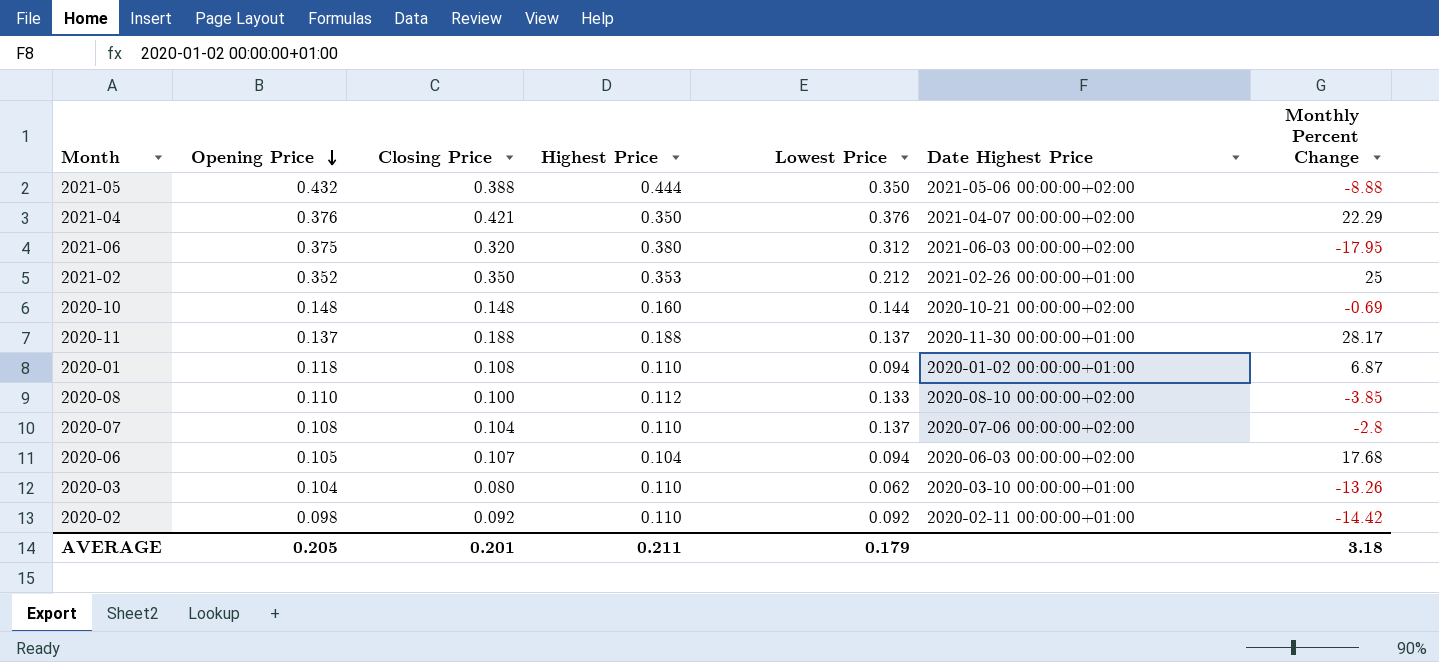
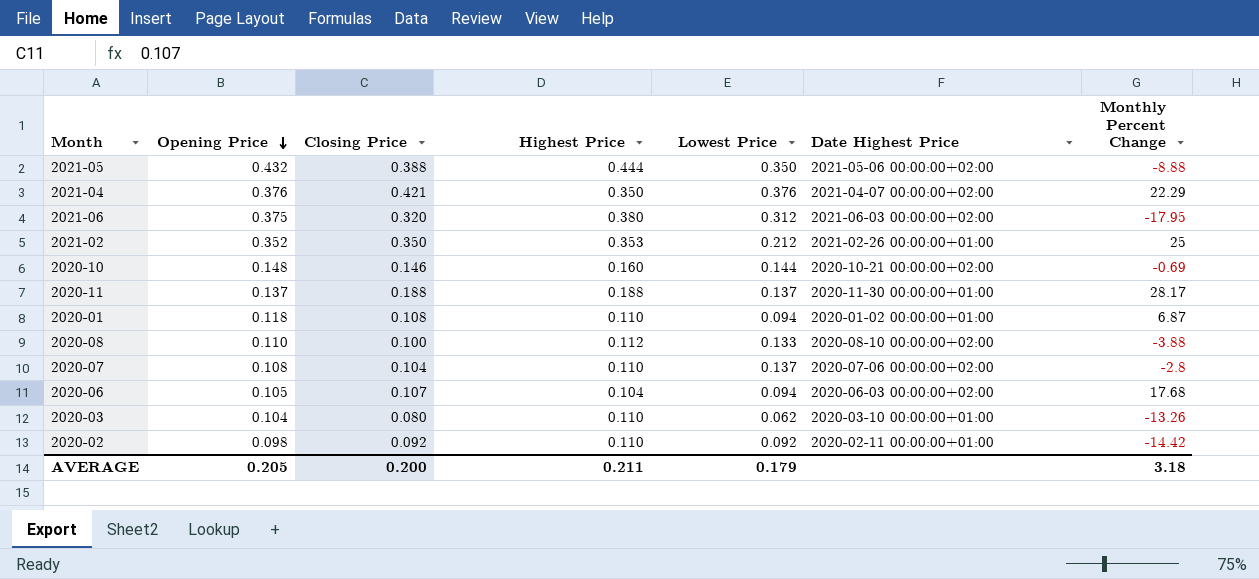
2020-10 | Closing Price: 0.148 -> 0.146
2020-08 | Monthly Percent Change: -3.85 -> -3.88
AVERAGE | Closing Price: 0.201 -> 0.200

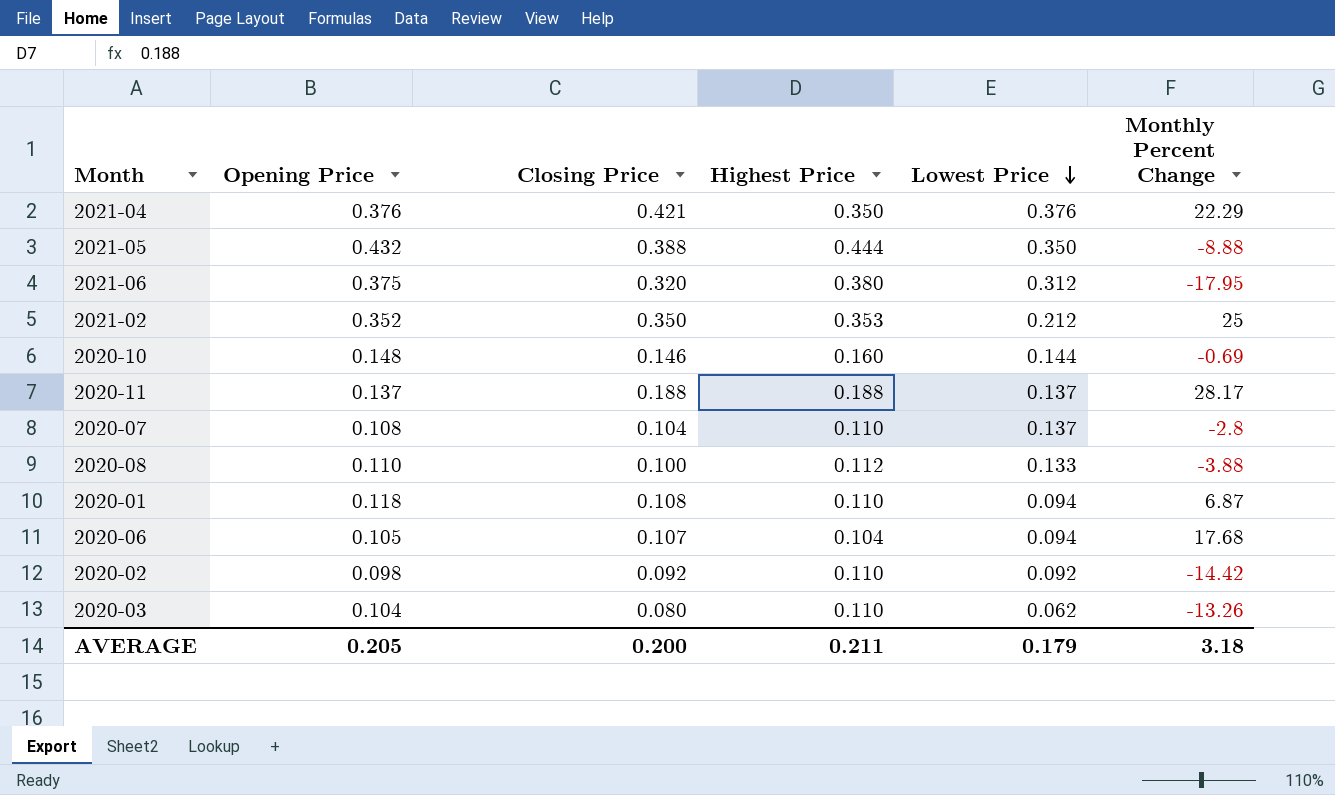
row order: Opening Price descending -> Lowest Price descending
column Date Highest Price | position: 6 -> none

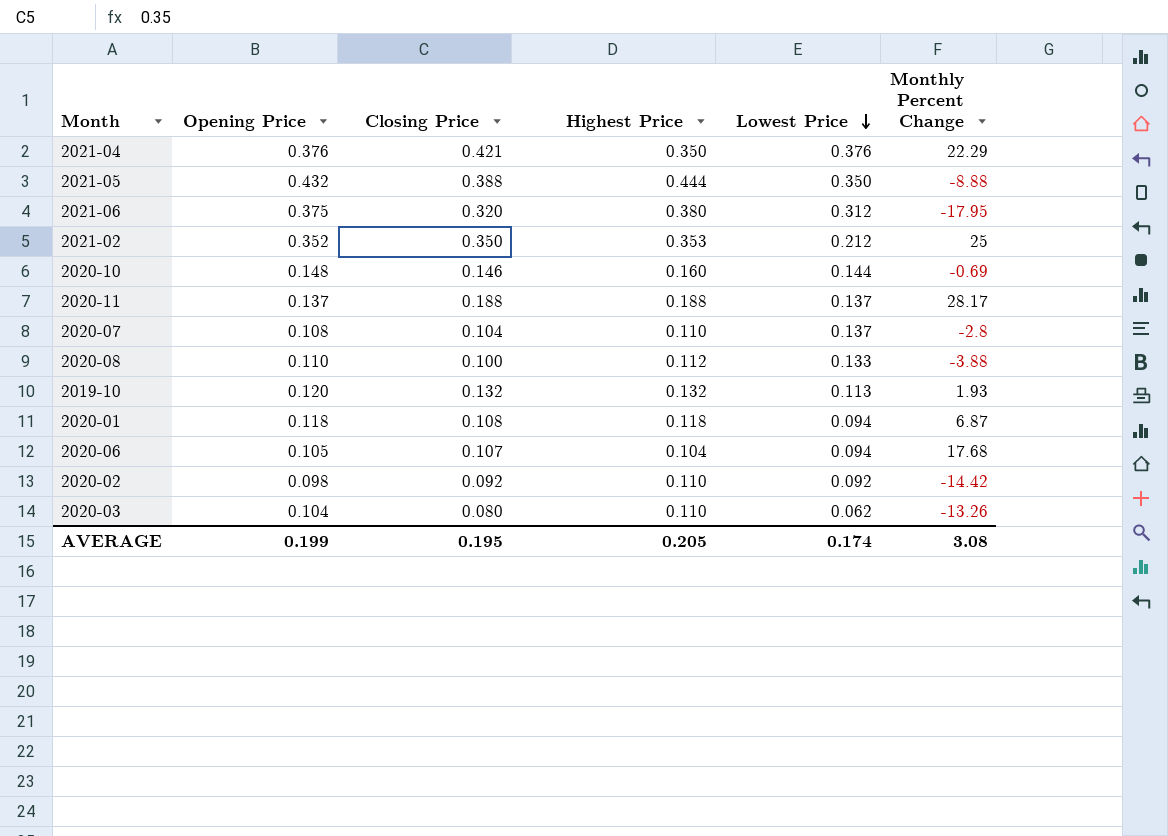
row 2019-10: none -> 0.120 | 0.132 | 0.132 | 0.113 | 1.93
2020-01 | Highest Price: 0.110 -> 0.118
AVERAGE | Opening Price: 0.205 -> 0.199
AVERAGE | Closing Price: 0.200 -> 0.195
AVERAGE | Highest Price: 0.211 -> 0.205
AVERAGE | Lowest Price: 0.179 -> 0.174
AVERAGE | Monthly Percent Change: 3.18 -> 3.08

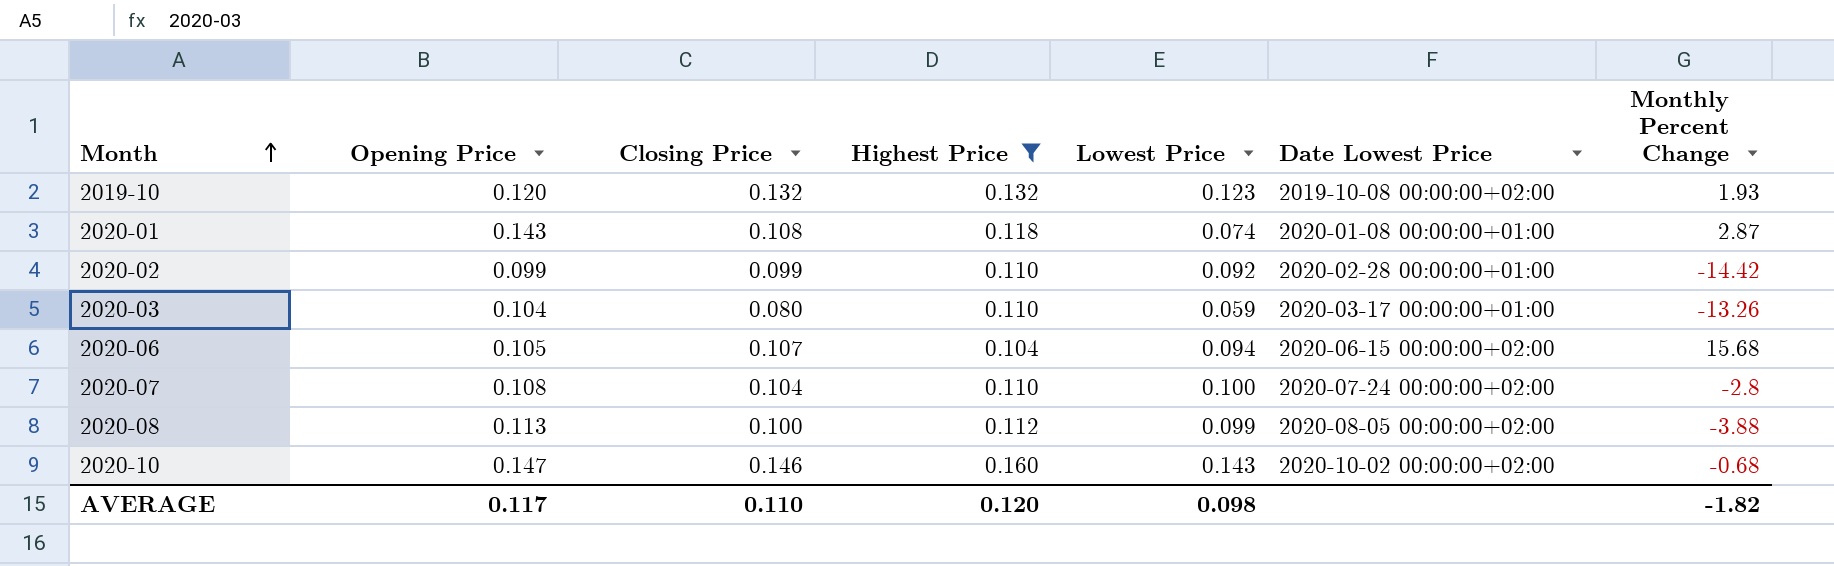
filter: none -> Highest Price <= 0.160
row order: Lowest Price descending -> Month ascending
column Date Lowest Price | position: none -> 6
2019-10 | Lowest Price: 0.113 -> 0.123
2020-01 | Opening Price: 0.118 -> 0.143
2020-01 | Lowest Price: 0.094 -> 0.074
2020-01 | Monthly Percent Change: 6.87 -> 2.87
2020-02 | Opening Price: 0.098 -> 0.099
2020-02 | Closing Price: 0.092 -> 0.099
2020-03 | Lowest Price: 0.062 -> 0.059
2020-06 | Monthly Percent Change: 17.68 -> 15.68
2020-07 | Lowest Price: 0.137 -> 0.100
2020-08 | Opening Price: 0.110 -> 0.113
2020-08 | Lowest Price: 0.133 -> 0.099
2020-10 | Opening Price: 0.148 -> 0.147
2020-10 | Lowest Price: 0.144 -> 0.143
2020-10 | Monthly Percent Change: -0.69 -> -0.68
AVERAGE | Opening Price: 0.199 -> 0.117
AVERAGE | Closing Price: 0.195 -> 0.110
AVERAGE | Highest Price: 0.205 -> 0.120
AVERAGE | Lowest Price: 0.174 -> 0.098
AVERAGE | Monthly Percent Change: 3.08 -> -1.82

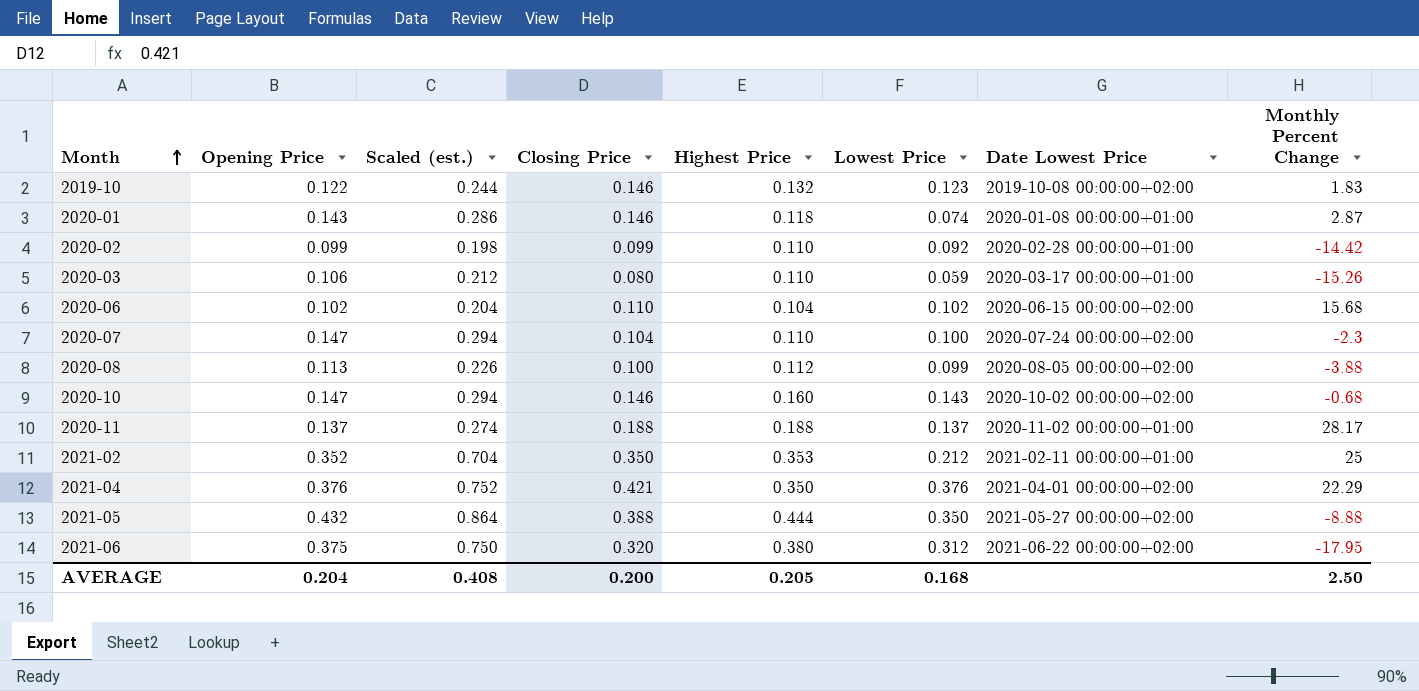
filter: Highest Price <= 0.160 -> none
column Scaled (est.) | formula: none -> [Opening Price] * 2
2019-10 | Opening Price: 0.120 -> 0.122
2019-10 | Closing Price: 0.132 -> 0.146
2019-10 | Monthly Percent Change: 1.93 -> 1.83
2020-01 | Closing Price: 0.108 -> 0.146
2020-03 | Opening Price: 0.104 -> 0.106
2020-03 | Monthly Percent Change: -13.26 -> -15.26
2020-06 | Opening Price: 0.105 -> 0.102
2020-06 | Closing Price: 0.107 -> 0.110
2020-06 | Lowest Price: 0.094 -> 0.102
2020-07 | Opening Price: 0.108 -> 0.147
2020-07 | Monthly Percent Change: -2.8 -> -2.3
AVERAGE | Opening Price: 0.117 -> 0.204
AVERAGE | Closing Price: 0.110 -> 0.200
AVERAGE | Highest Price: 0.120 -> 0.205
AVERAGE | Lowest Price: 0.098 -> 0.168
AVERAGE | Monthly Percent Change: -1.82 -> 2.50

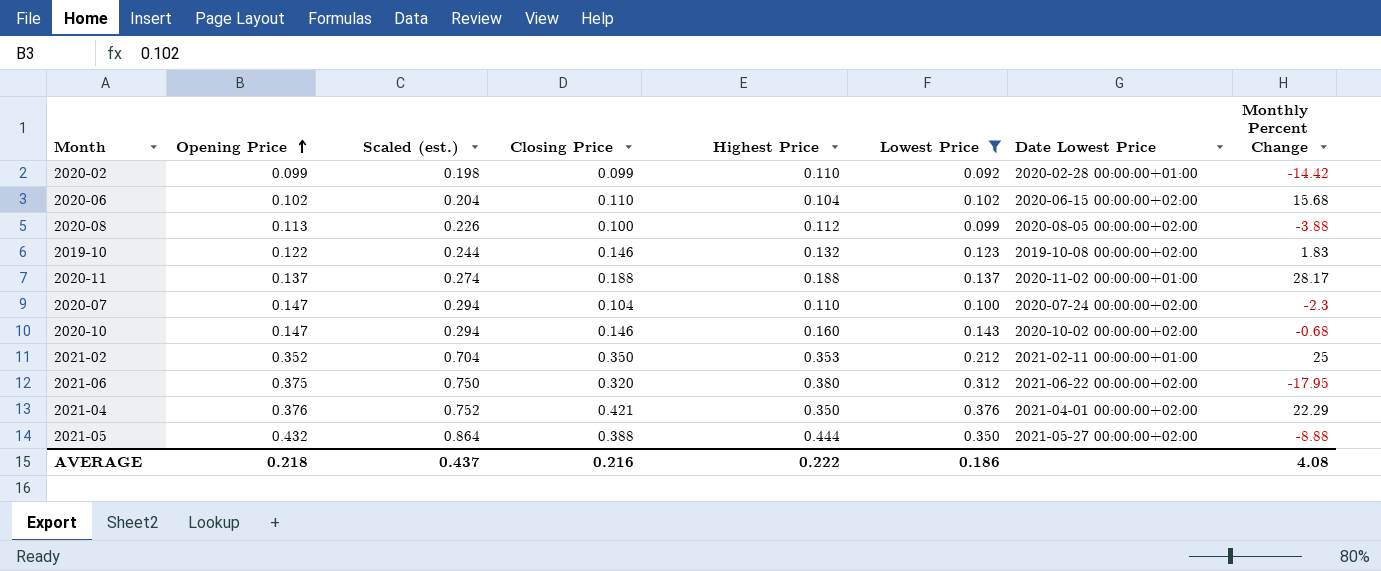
filter: none -> Lowest Price >= 0.092
row order: Month ascending -> Opening Price ascending
AVERAGE | Opening Price: 0.204 -> 0.218
AVERAGE | Scaled (est.): 0.408 -> 0.437
AVERAGE | Closing Price: 0.200 -> 0.216
AVERAGE | Highest Price: 0.205 -> 0.222
AVERAGE | Lowest Price: 0.168 -> 0.186
AVERAGE | Monthly Percent Change: 2.50 -> 4.08

